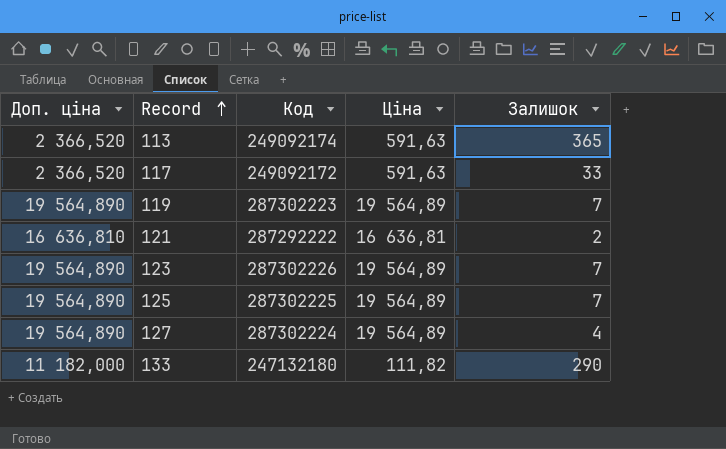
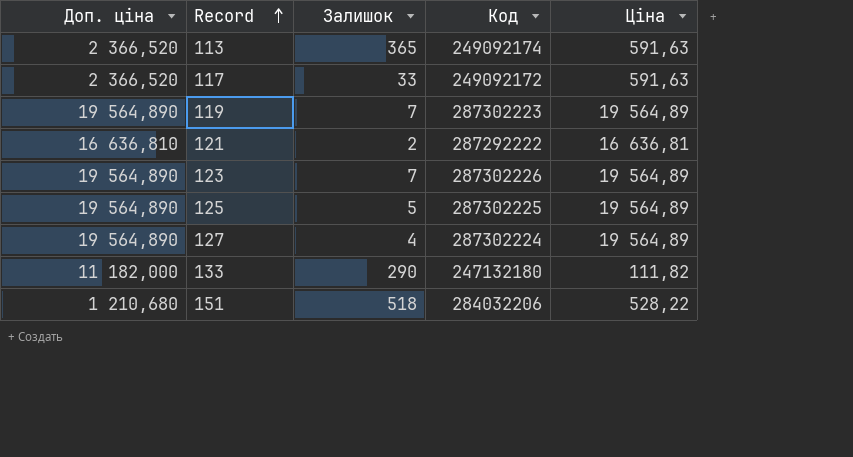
column Залишок | position: 5 -> 3
125 | Залишок: 7 -> 5
row 151: none -> 1 210,680 | 518 | 284032206 | 528,22

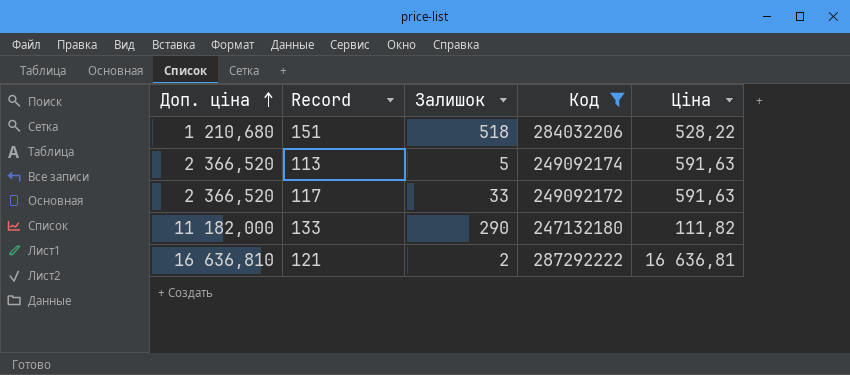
filter: none -> Код <= 287292222
row order: Record ascending -> Доп. ціна ascending
113 | Залишок: 365 -> 5

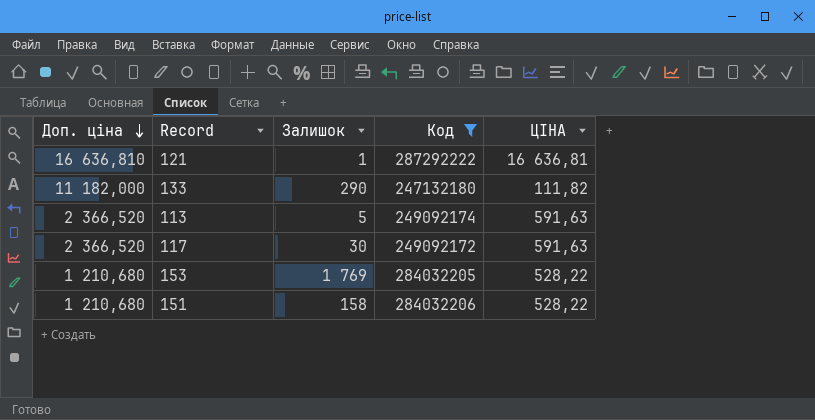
row order: Доп. ціна ascending -> Доп. ціна descending
column name: Ціна -> ЦІНА
121 | Залишок: 2 -> 1
117 | Залишок: 33 -> 30
row 153: none -> 1 210,680 | 1 769 | 284032205 | 528,22
151 | Залишок: 518 -> 158

